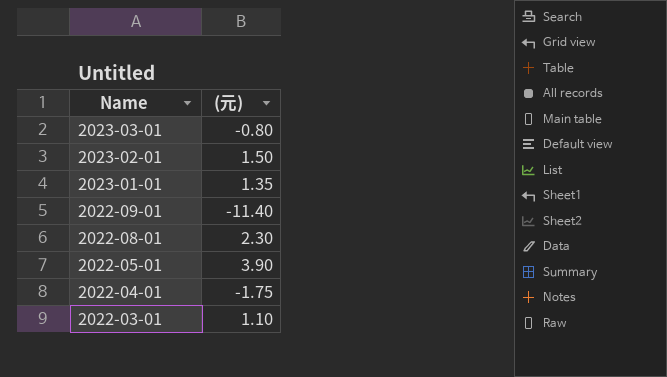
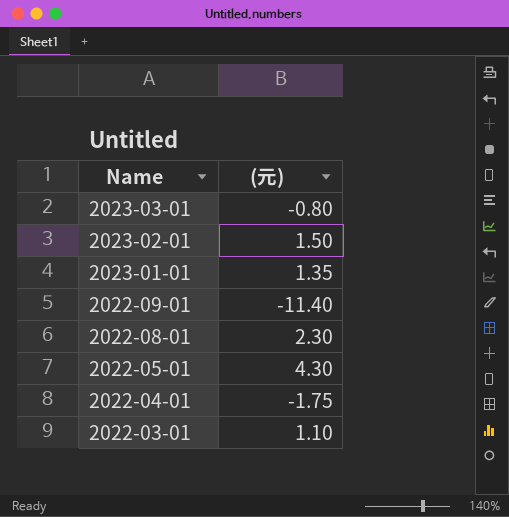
2022-05-01 | (元): 3.90 -> 4.30

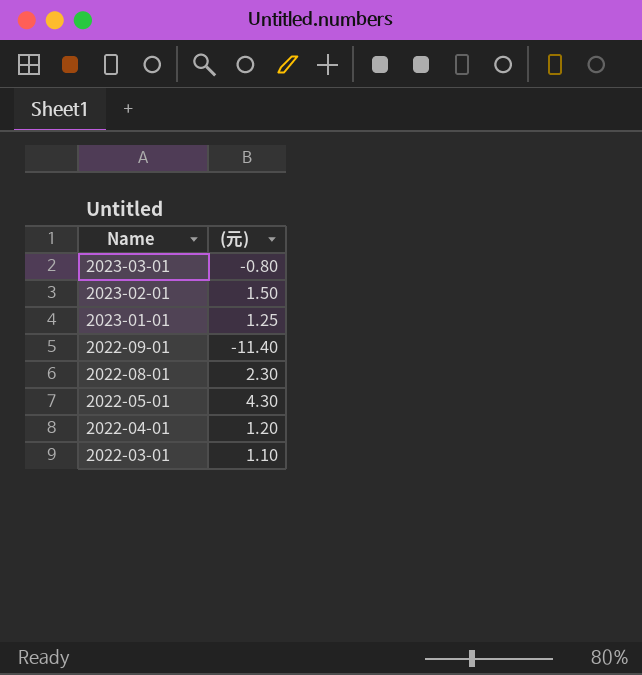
2023-01-01 | (元): 1.35 -> 1.25
2022-04-01 | (元): -1.75 -> 1.20

